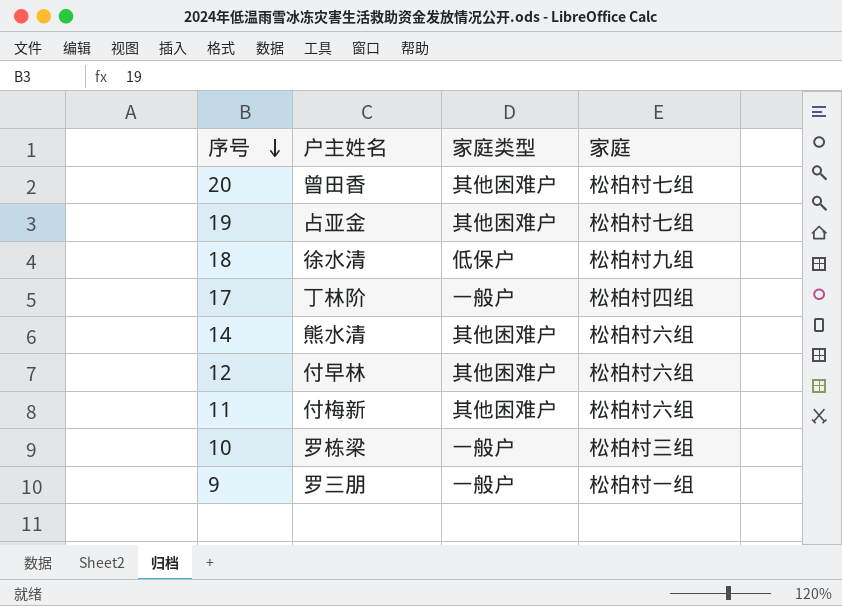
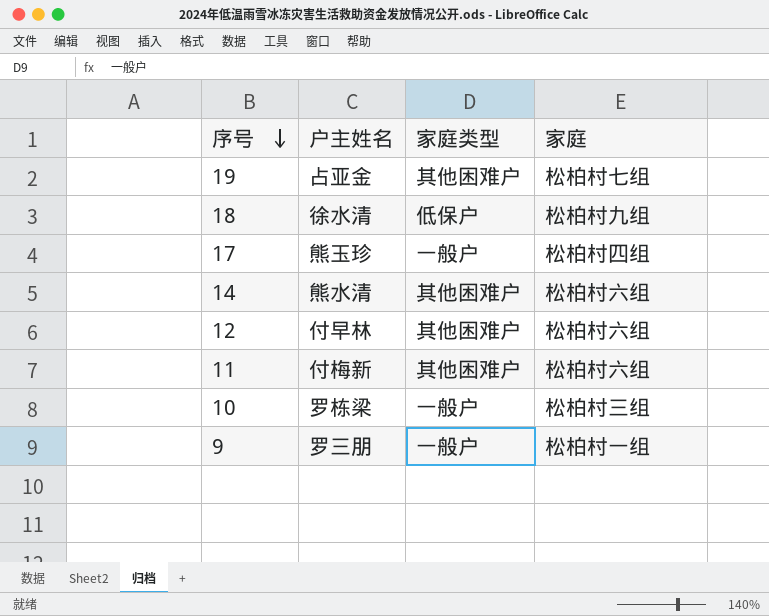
row 20: 曾田香 | 其他困难户 | 松柏村七组 -> none
17 | 户主姓名: 丁林阶 -> 熊玉珍

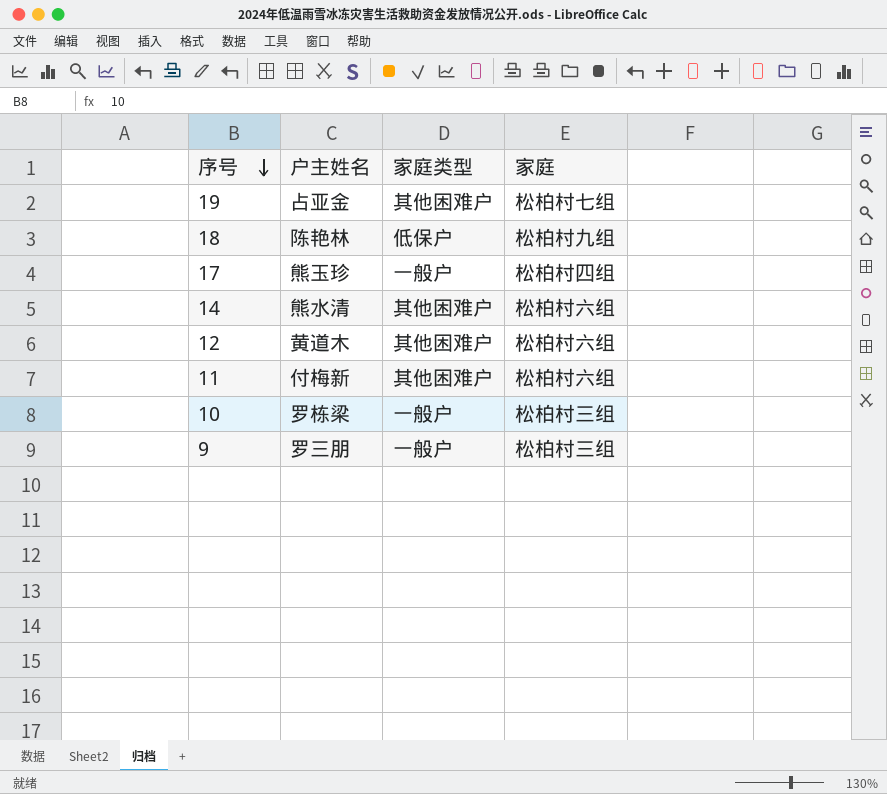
18 | 户主姓名: 徐水清 -> 陈艳林
12 | 户主姓名: 付早林 -> 黄道木
9 | 家庭: 松柏村一组 -> 松柏村三组

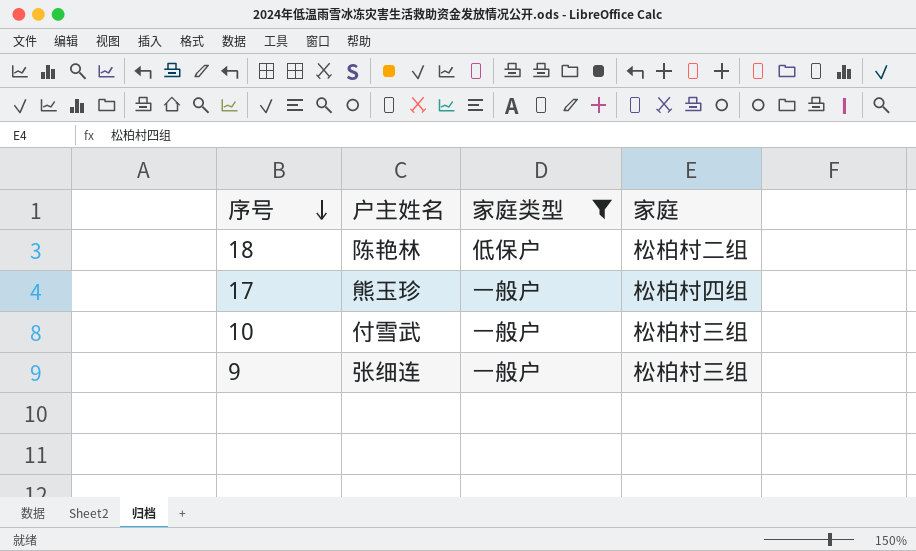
filter: none -> 家庭类型 != 其他困难户
18 | 家庭: 松柏村九组 -> 松柏村二组
10 | 户主姓名: 罗栋梁 -> 付雪武
9 | 户主姓名: 罗三朋 -> 张细连

